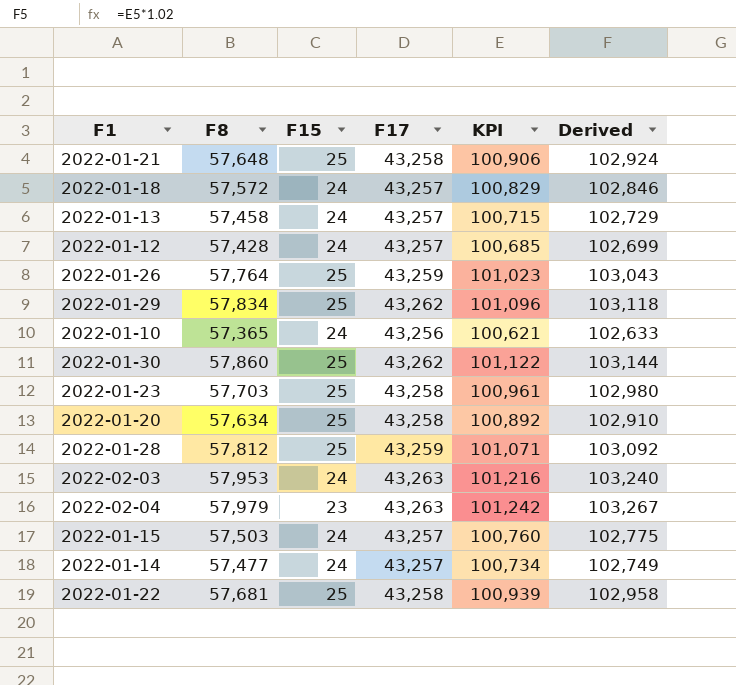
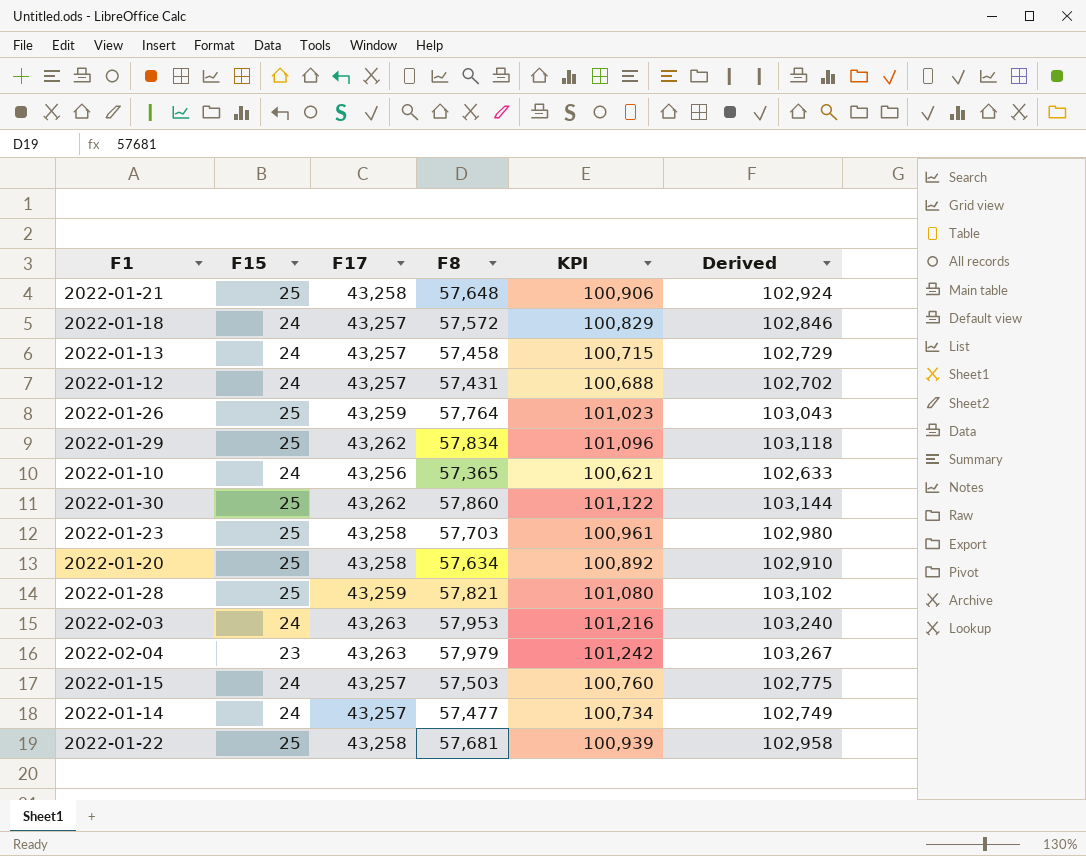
column F8 | position: 2 -> 4
2022-01-12 | F8: 57,428 -> 57,431
2022-01-12 | KPI: 100,685 -> 100,688
2022-01-12 | Derived: 102,699 -> 102,702
2022-01-28 | F8: 57,812 -> 57,821
2022-01-28 | KPI: 101,071 -> 101,080
2022-01-28 | Derived: 103,092 -> 103,102

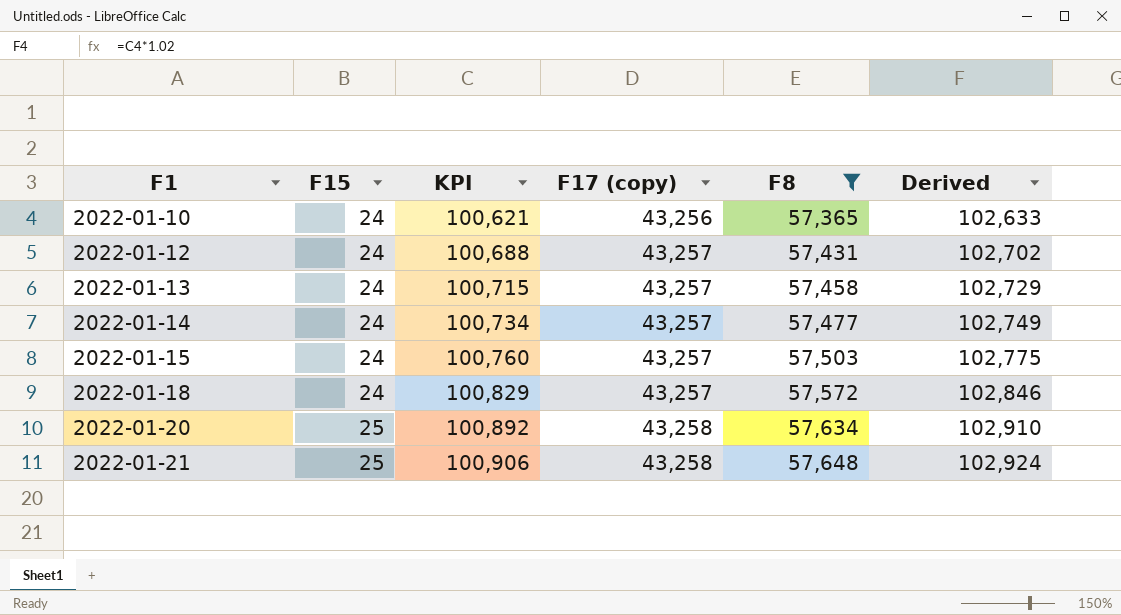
filter: none -> F8 <= 57,648
row order: none -> F1 ascending
column KPI | position: 5 -> 3
column name: F17 -> F17 (copy)

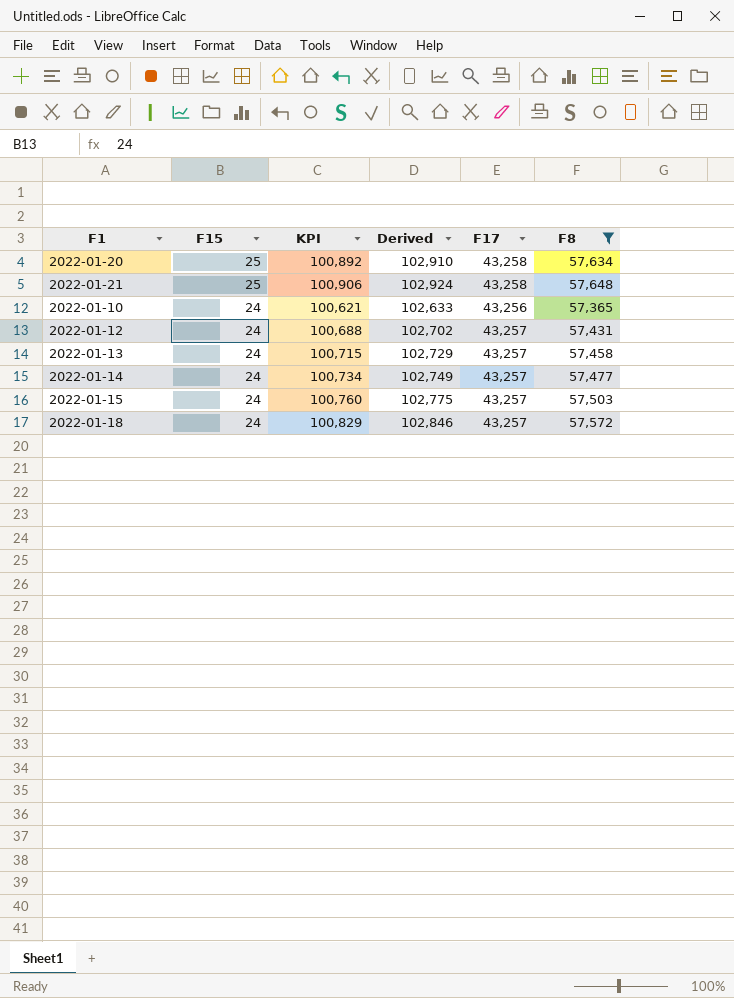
row order: F1 ascending -> F15 descending
column Derived | position: 6 -> 4
column name: F17 (copy) -> F17

